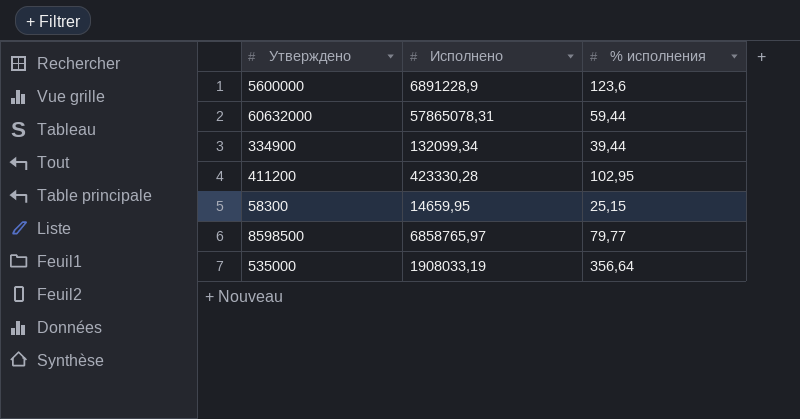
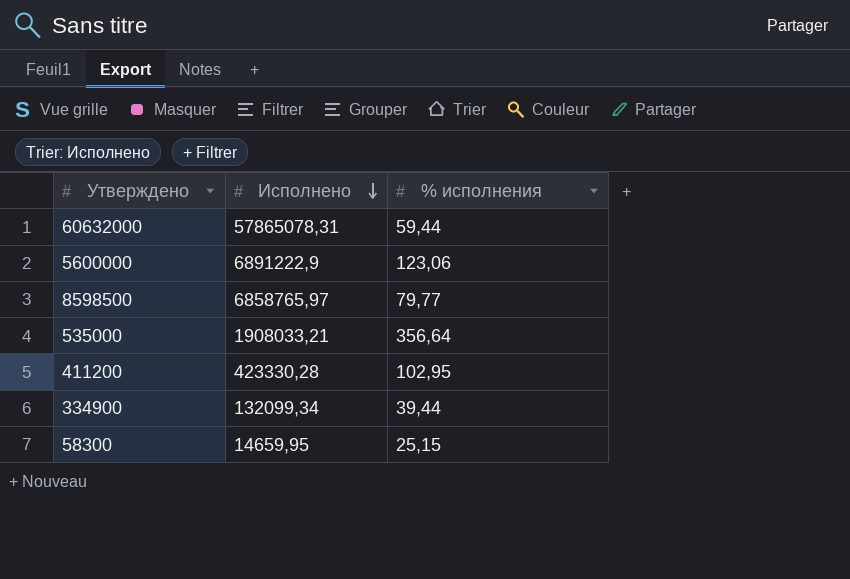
row order: none -> Исполнено descending
5600000 | Исполнено: 6891228,9 -> 6891222,9
5600000 | % исполнения: 123,6 -> 123,06
535000 | Исполнено: 1908033,19 -> 1908033,21

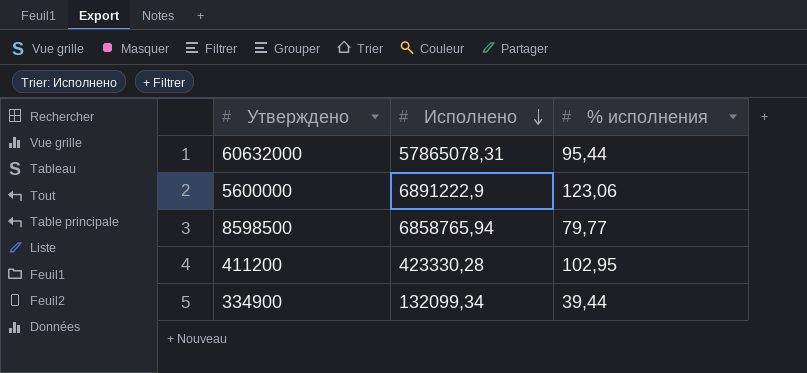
row 535000: 1908033,21 | 356,64 -> none
row 58300: 14659,95 | 25,15 -> none
60632000 | % исполнения: 59,44 -> 95,44
8598500 | Исполнено: 6858765,97 -> 6858765,94

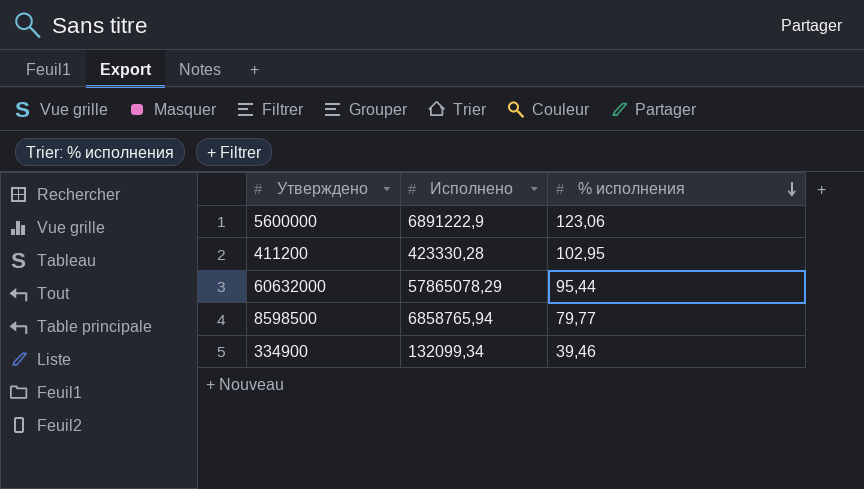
row order: Исполнено descending -> % исполнения descending
60632000 | Исполнено: 57865078,31 -> 57865078,29
334900 | % исполнения: 39,44 -> 39,46

